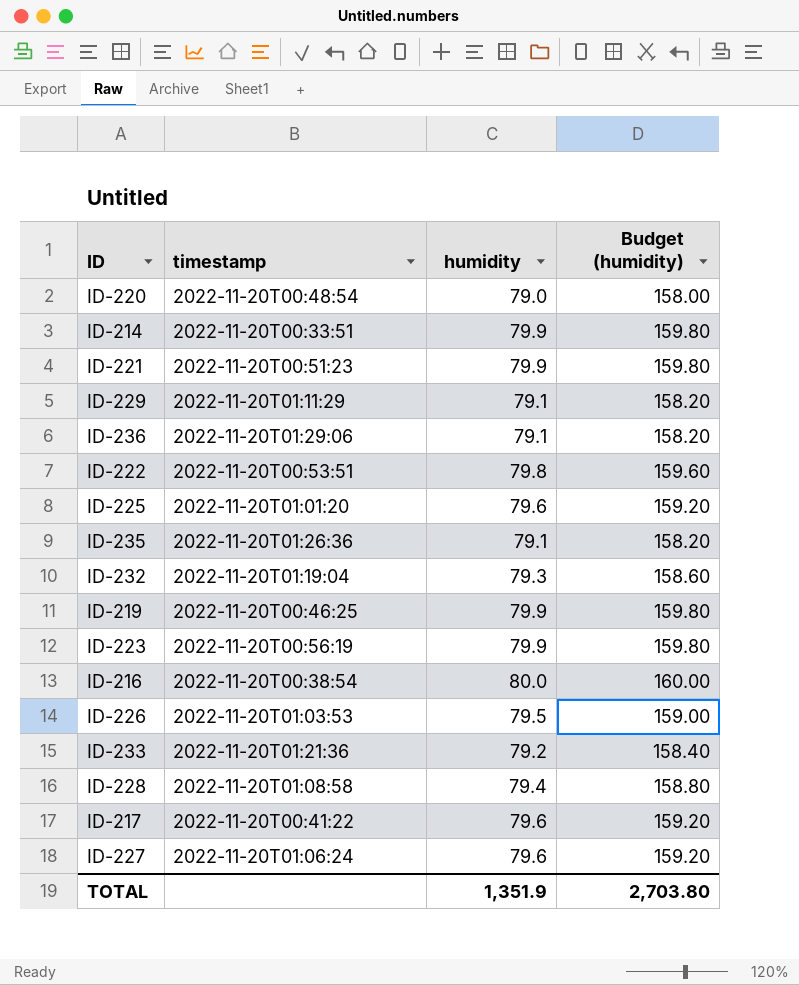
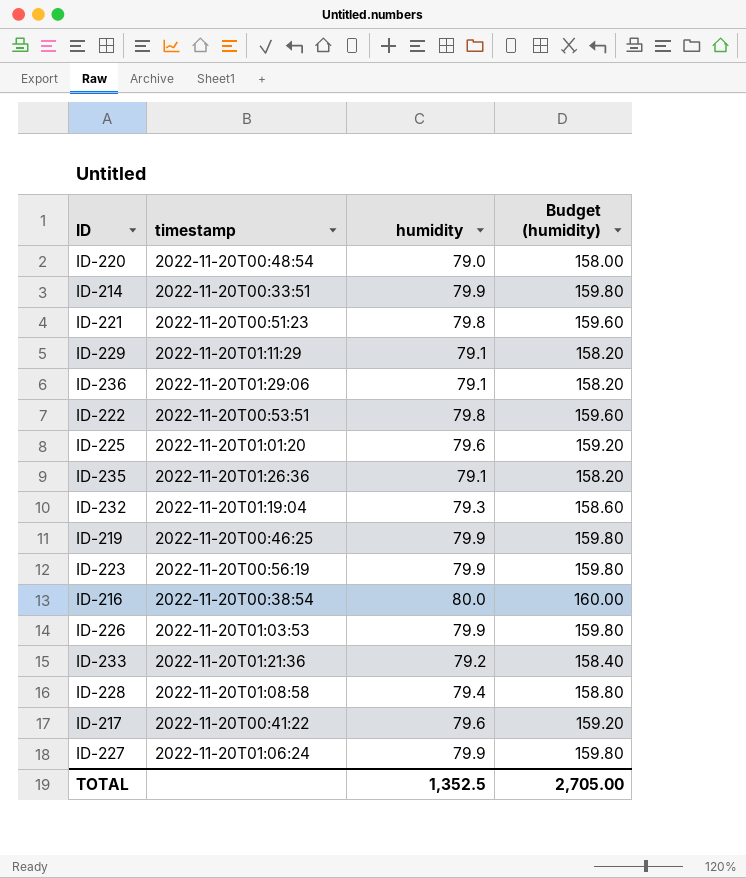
ID-221 | humidity: 79.9 -> 79.8
ID-221 | Budget (humidity): 159.80 -> 159.60
ID-226 | humidity: 79.5 -> 79.9
ID-226 | Budget (humidity): 159.00 -> 159.80
ID-227 | humidity: 79.6 -> 79.9
ID-227 | Budget (humidity): 159.20 -> 159.80
TOTAL | humidity: 1,351.9 -> 1,352.5
TOTAL | Budget (humidity): 2,703.80 -> 2,705.00

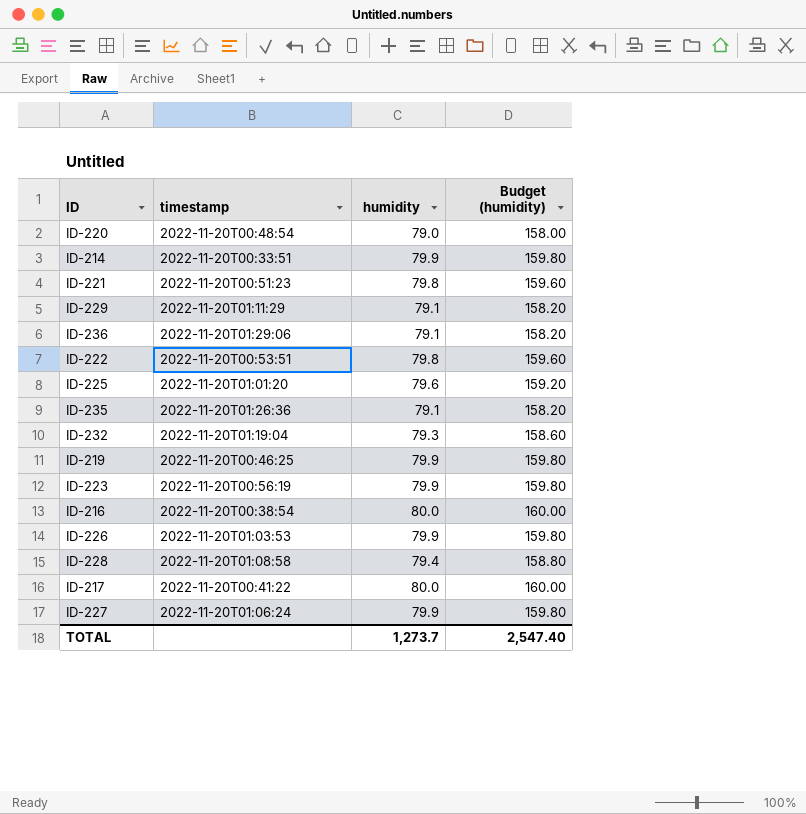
row ID-233: 2022-11-20T01:21:36 | 79.2 | 158.40 -> none
ID-217 | humidity: 79.6 -> 80.0
ID-217 | Budget (humidity): 159.20 -> 160.00
TOTAL | humidity: 1,352.5 -> 1,273.7
TOTAL | Budget (humidity): 2,705.00 -> 2,547.40

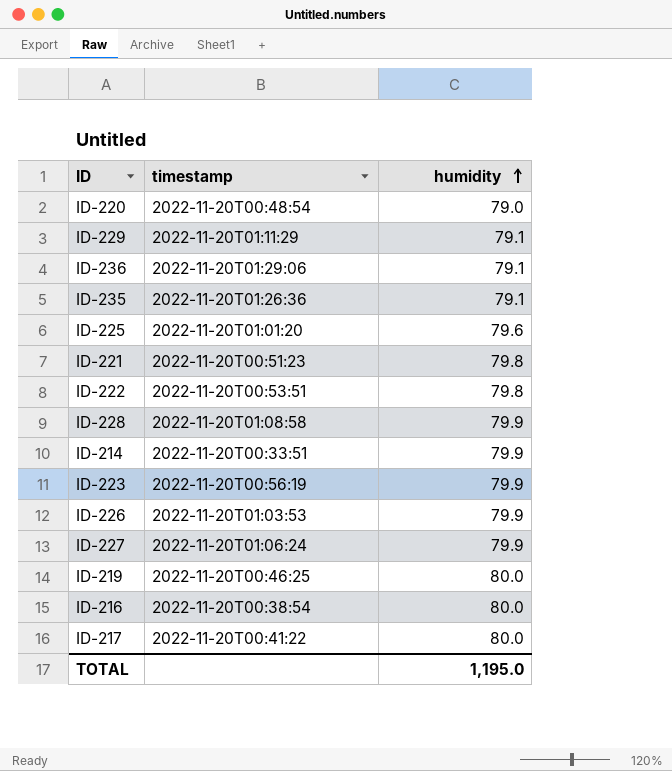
row order: none -> humidity ascending
column Budget (humidity) | formula: [humidity] * 2 -> none
row ID-232: 2022-11-20T01:19:04 | 79.3 | 158.60 -> none
ID-228 | humidity: 79.4 -> 79.9
ID-219 | humidity: 79.9 -> 80.0
TOTAL | humidity: 1,273.7 -> 1,195.0

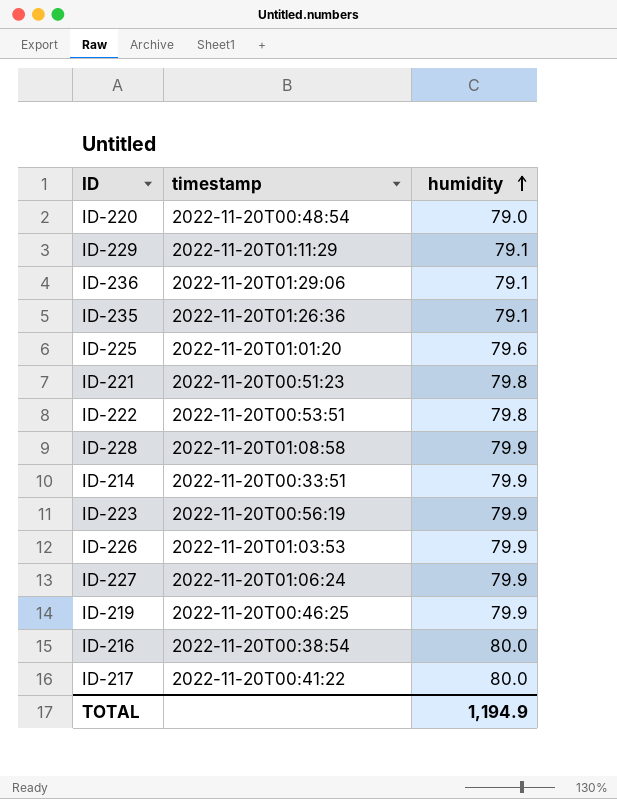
ID-219 | humidity: 80.0 -> 79.9
TOTAL | humidity: 1,195.0 -> 1,194.9

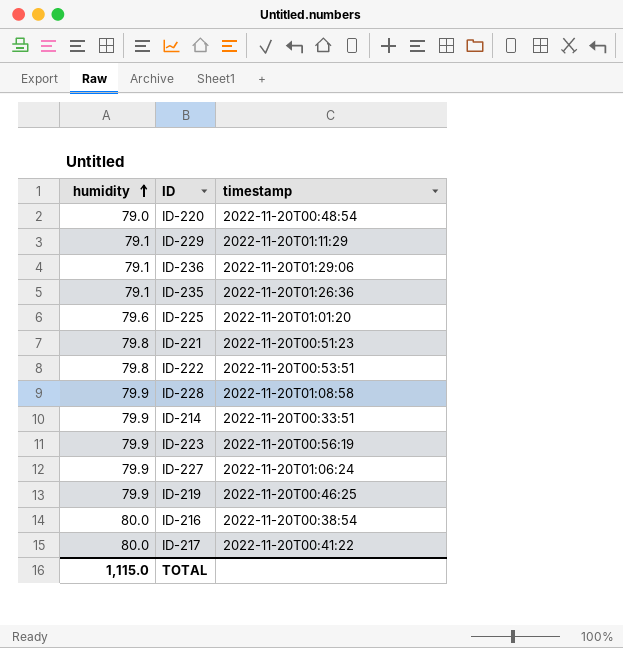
column humidity | position: 3 -> 1
row ID-226: 2022-11-20T01:03:53 | 79.9 -> none
TOTAL | humidity: 1,194.9 -> 1,115.0

